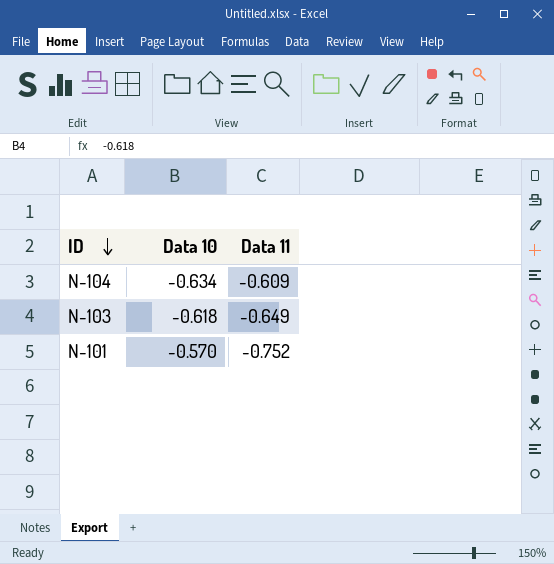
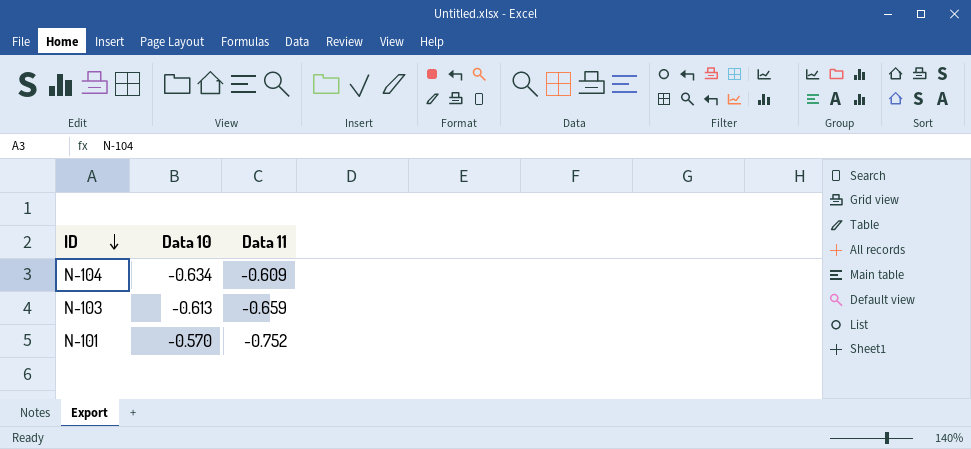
N-103 | Data 10: -0.618 -> -0.613
N-103 | Data 11: -0.649 -> -0.659

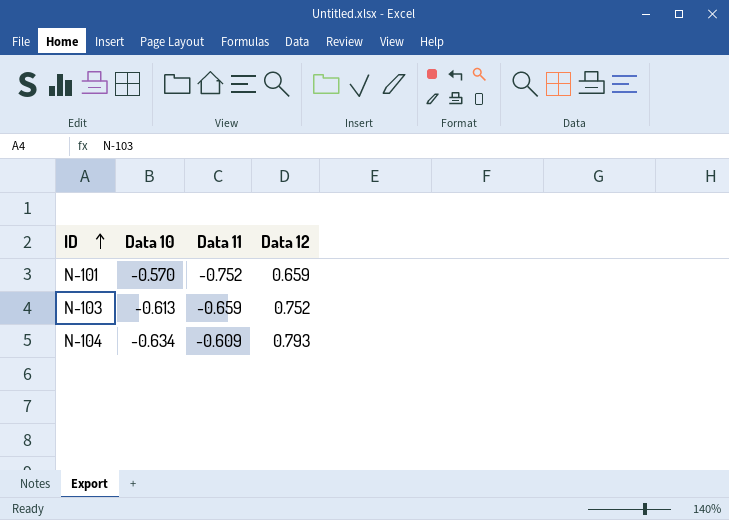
row order: ID descending -> ID ascending
column Data 12 | position: none -> 4

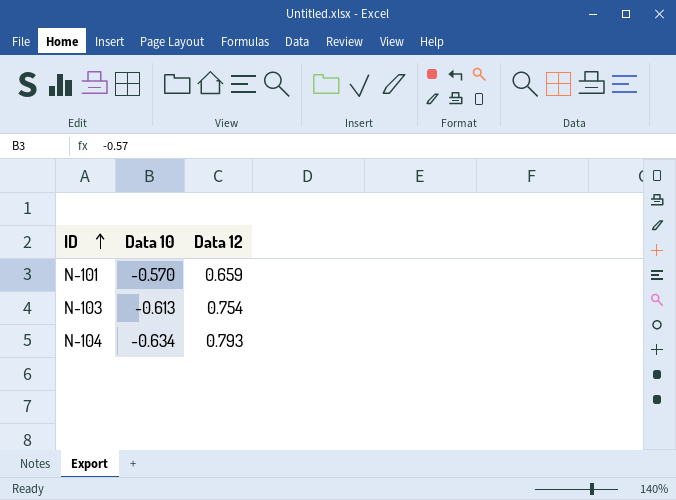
column Data 11 | position: 3 -> none
N-103 | Data 12: 0.752 -> 0.754

